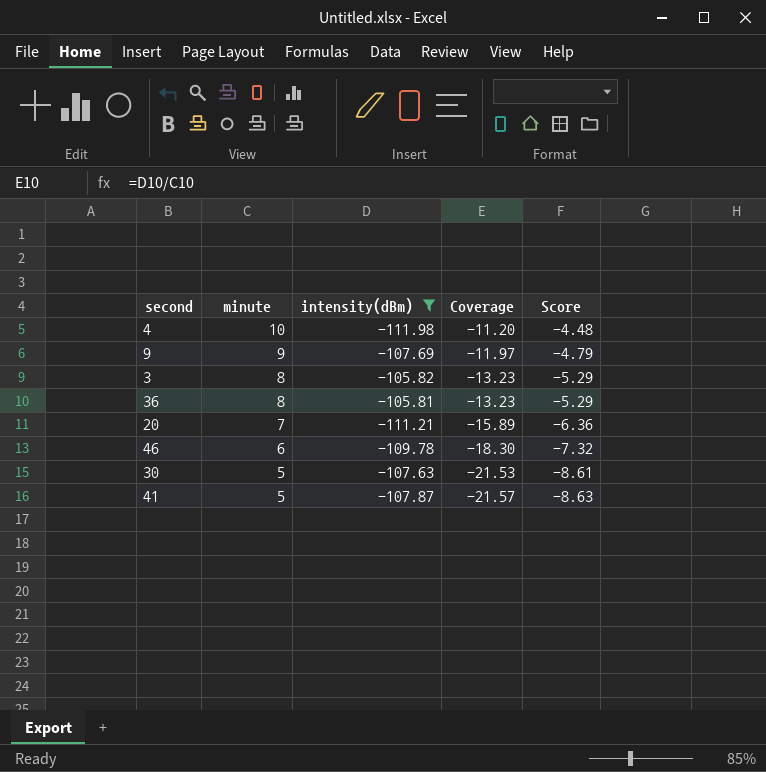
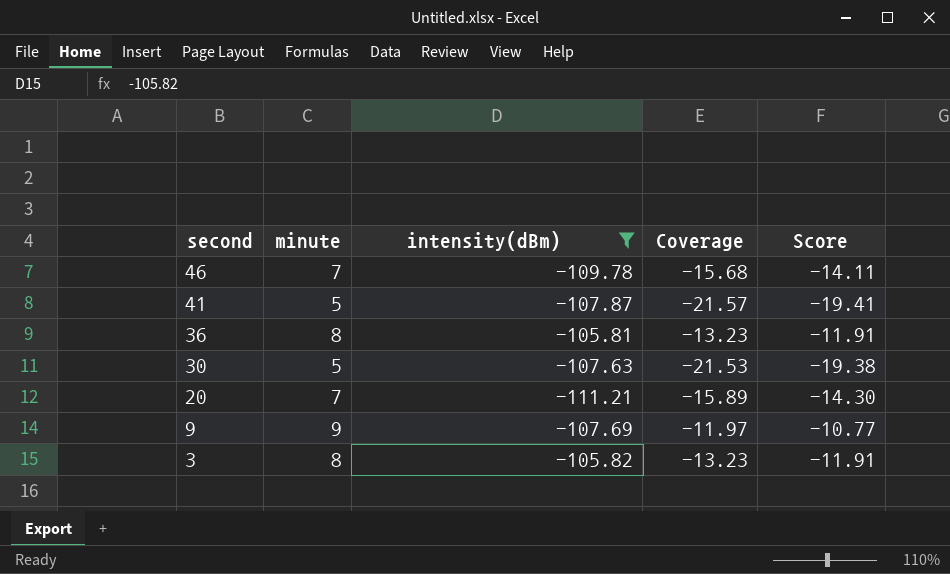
row order: minute descending -> second descending
column Score | formula: [Coverage] * 0.4 -> [Coverage] * 0.9
row 4: 10 | -111.98 | -11.20 | -4.48 -> none
46 | minute: 6 -> 7
46 | Coverage: -18.30 -> -15.68

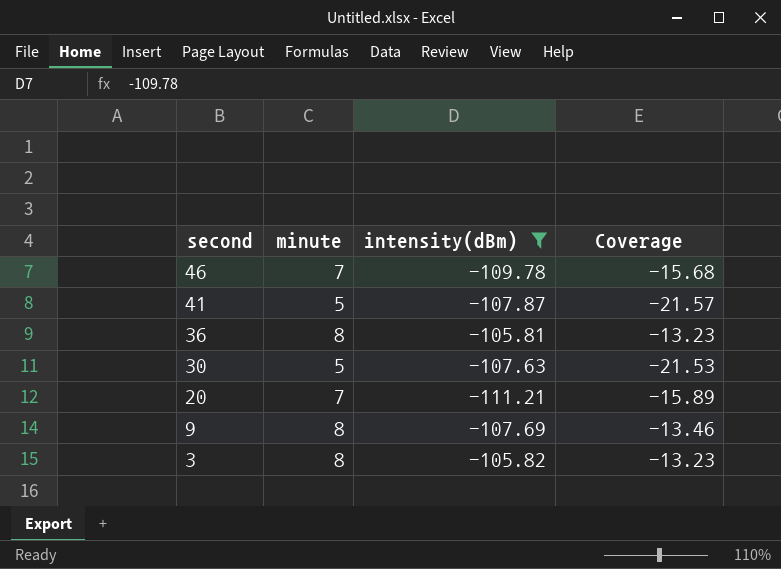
column Score | formula: [Coverage] * 0.9 -> none
9 | minute: 9 -> 8
9 | Coverage: -11.97 -> -13.46

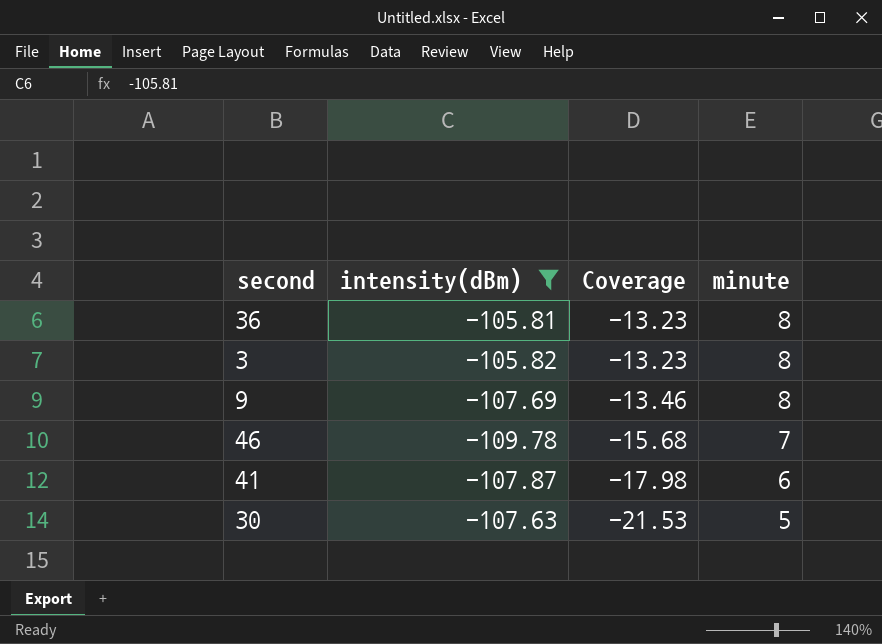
row order: second descending -> Coverage descending
column minute | position: 2 -> 4
row 20: 7 | -111.21 | -15.89 -> none
41 | Coverage: -21.57 -> -17.98
41 | minute: 5 -> 6

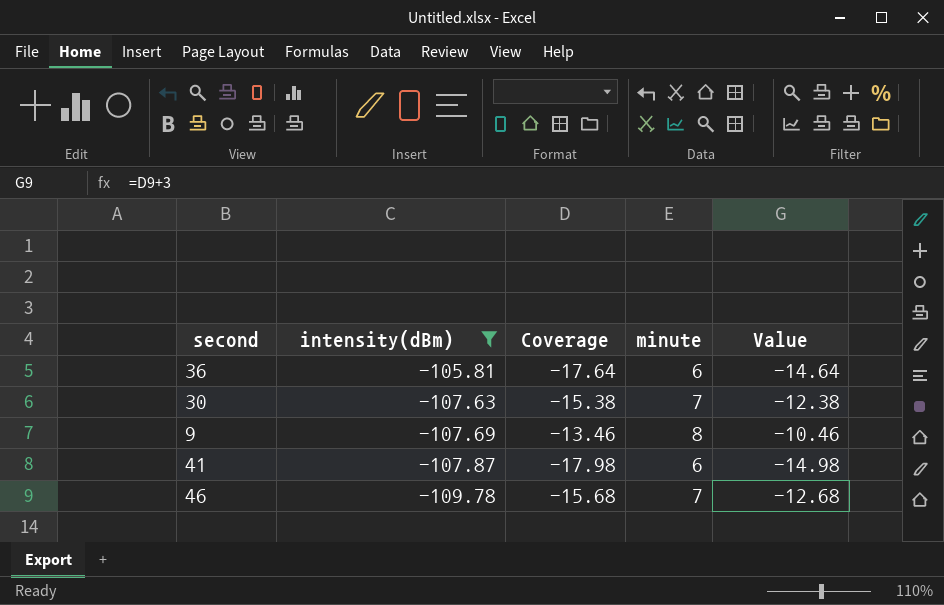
row order: Coverage descending -> intensity(dBm) descending
column Value | formula: none -> [Coverage] + 3
row 3: -105.82 | -13.23 | 8 -> none
36 | Coverage: -13.23 -> -17.64
36 | minute: 8 -> 6
30 | Coverage: -21.53 -> -15.38
30 | minute: 5 -> 7

